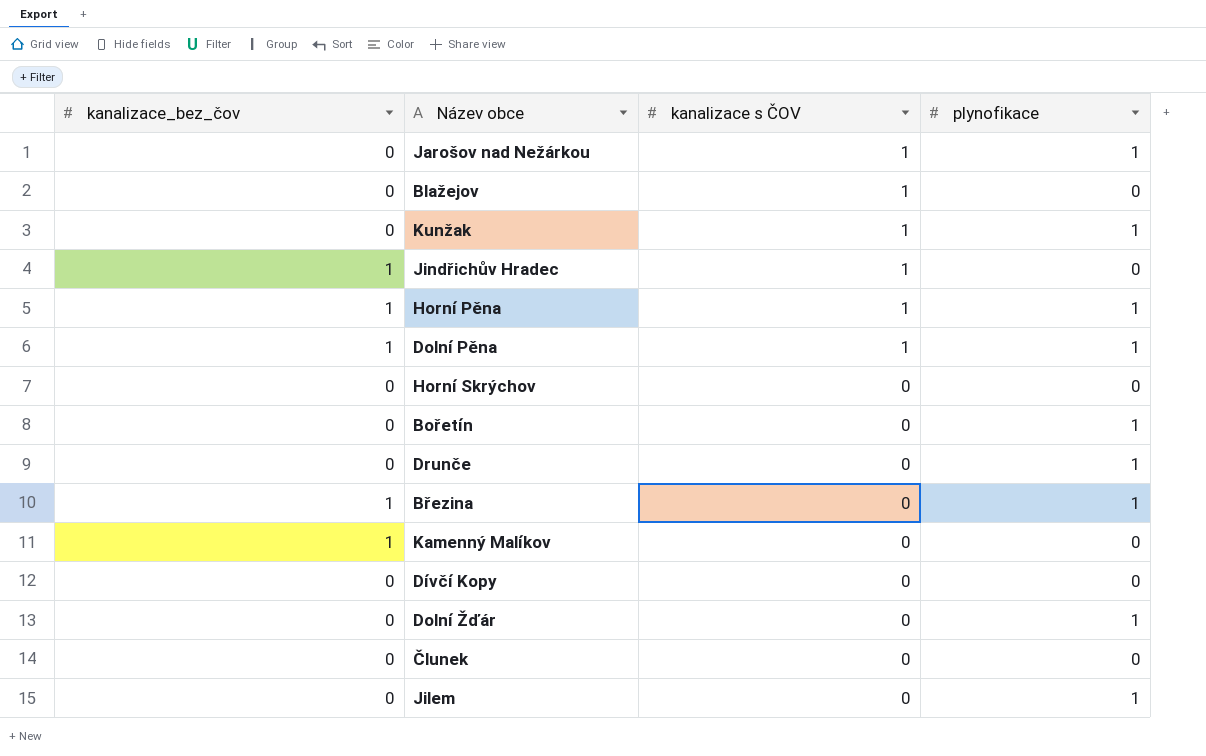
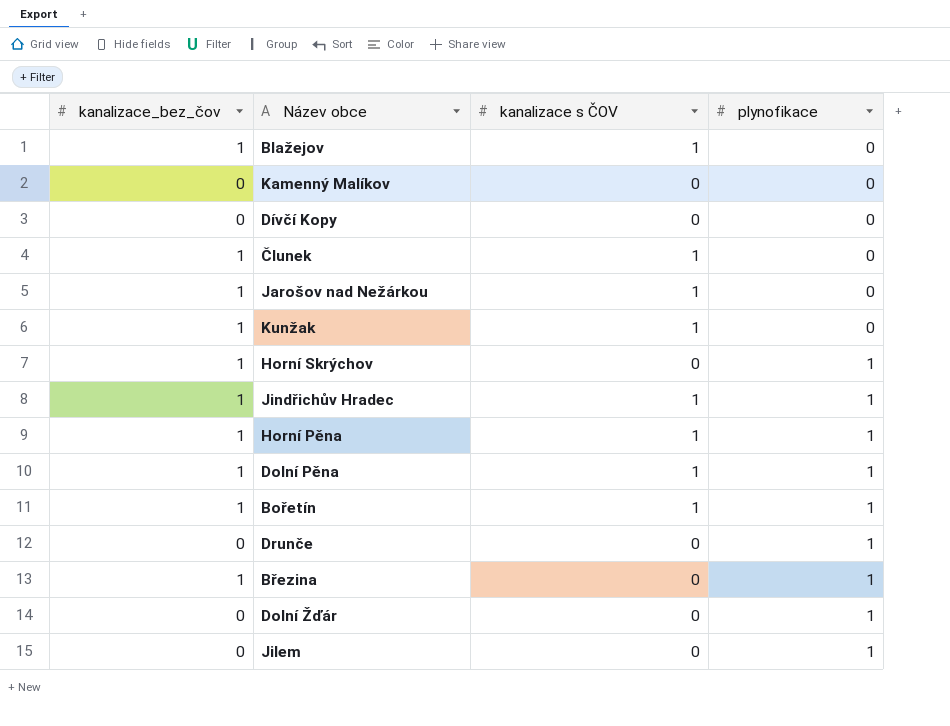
row order: kanalizace s ČOV descending -> plynofikace ascending
Blažejov | kanalizace_bez_čov: 0 -> 1
Kamenný Malíkov | kanalizace_bez_čov: 1 -> 0
Člunek | kanalizace_bez_čov: 0 -> 1
Člunek | kanalizace s ČOV: 0 -> 1
Jarošov nad Nežárkou | kanalizace_bez_čov: 0 -> 1
Jarošov nad Nežárkou | plynofikace: 1 -> 0
Kunžak | kanalizace_bez_čov: 0 -> 1
Kunžak | plynofikace: 1 -> 0
Horní Skrýchov | kanalizace_bez_čov: 0 -> 1
Horní Skrýchov | plynofikace: 0 -> 1
Jindřichův Hradec | plynofikace: 0 -> 1
Bořetín | kanalizace_bez_čov: 0 -> 1
Bořetín | kanalizace s ČOV: 0 -> 1

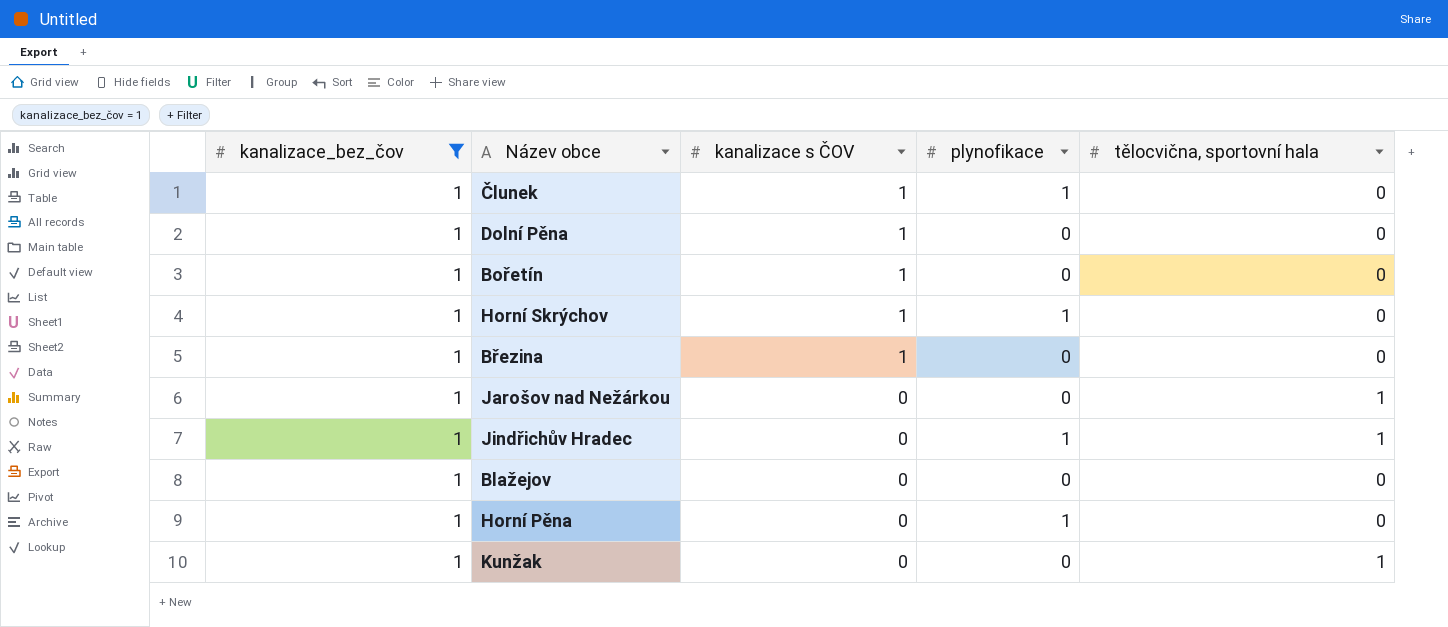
filter: none -> kanalizace_bez_čov = 1
row order: plynofikace ascending -> kanalizace s ČOV descending
column tělocvična, sportovní hala | position: none -> 5
Člunek | plynofikace: 0 -> 1
Dolní Pěna | plynofikace: 1 -> 0
Bořetín | plynofikace: 1 -> 0
Horní Skrýchov | kanalizace s ČOV: 0 -> 1
Březina | kanalizace s ČOV: 0 -> 1
Březina | plynofikace: 1 -> 0
Jarošov nad Nežárkou | kanalizace s ČOV: 1 -> 0
Jindřichův Hradec | kanalizace s ČOV: 1 -> 0
Blažejov | kanalizace s ČOV: 1 -> 0
Horní Pěna | kanalizace s ČOV: 1 -> 0
Kunžak | kanalizace s ČOV: 1 -> 0

